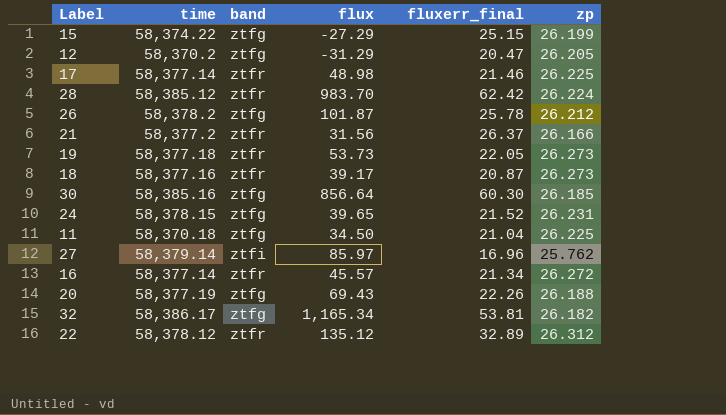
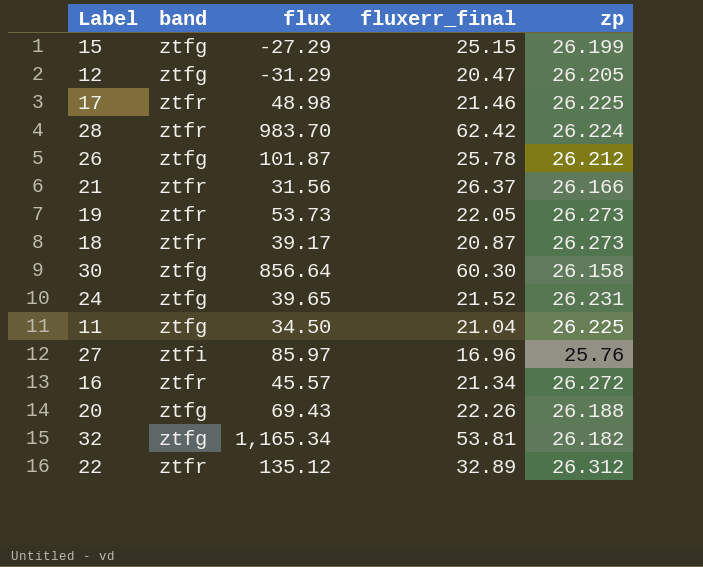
column time | position: 2 -> none
30 | zp: 26.185 -> 26.158
27 | zp: 25.762 -> 25.76

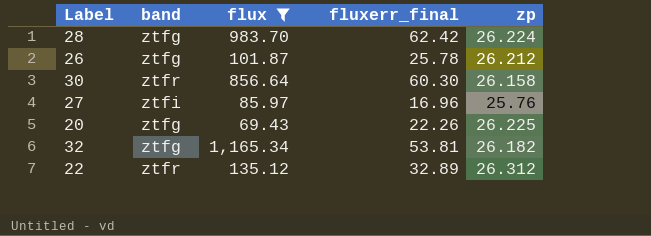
filter: none -> flux >= 69.43
28 | band: ztfr -> ztfg
30 | band: ztfg -> ztfr
20 | zp: 26.188 -> 26.225

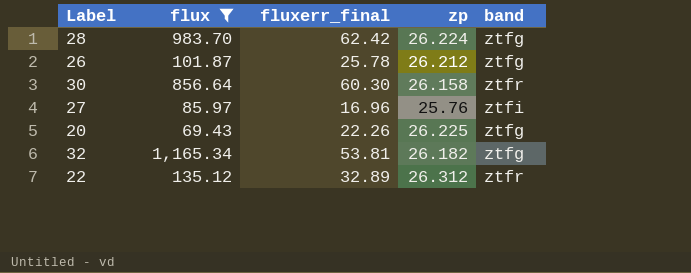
column band | position: 2 -> 5

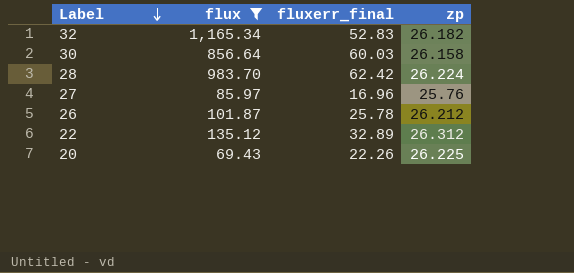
row order: none -> Label descending
column band | position: 5 -> none
32 | fluxerr_final: 53.81 -> 52.83
30 | fluxerr_final: 60.30 -> 60.03

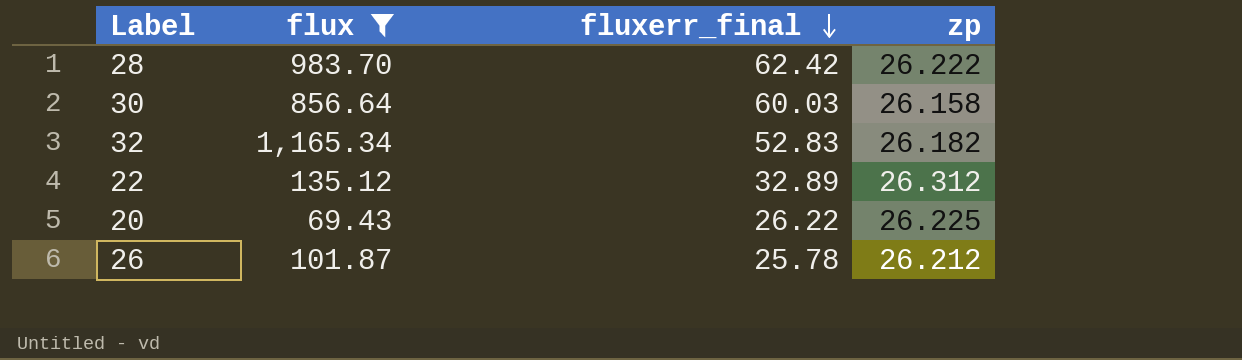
row order: Label descending -> fluxerr_final descending
row 27: 85.97 | 16.96 | 25.76 -> none
28 | zp: 26.224 -> 26.222
20 | fluxerr_final: 22.26 -> 26.22

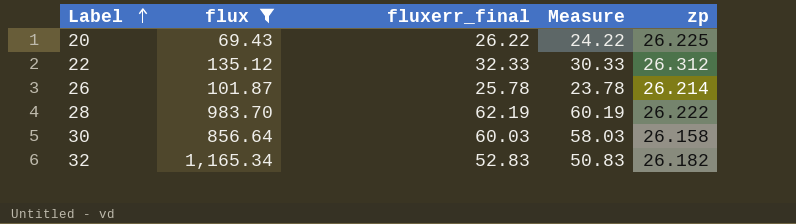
row order: fluxerr_final descending -> Label ascending
column Measure | formula: none -> [fluxerr_final] - 2
22 | fluxerr_final: 32.89 -> 32.33
26 | zp: 26.212 -> 26.214
28 | fluxerr_final: 62.42 -> 62.19

